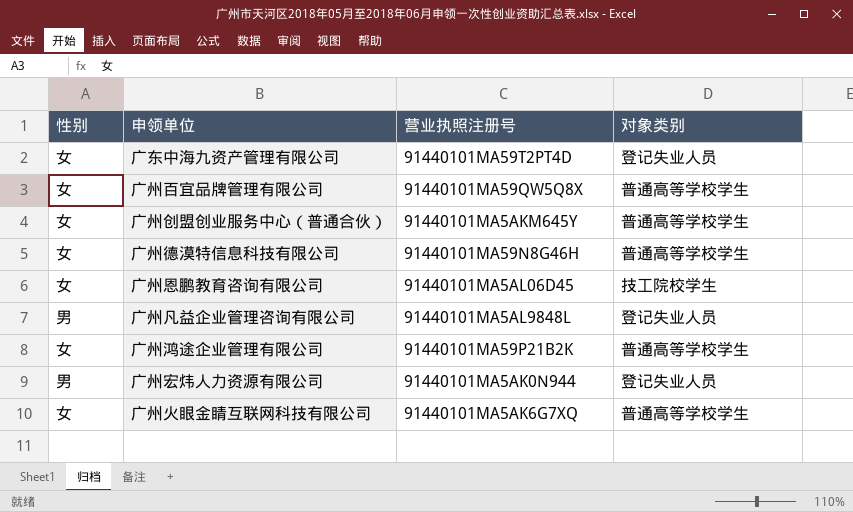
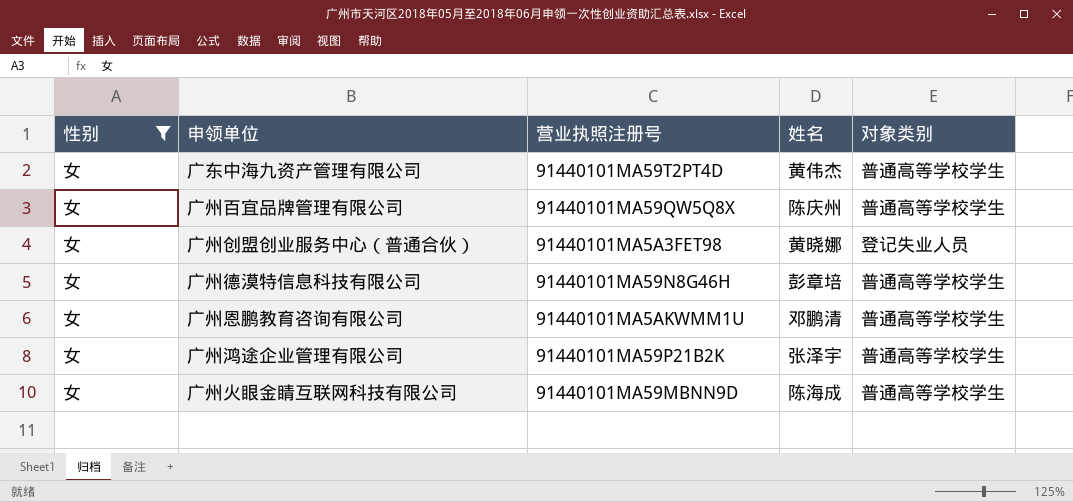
filter: none -> 性别 = 女
column 姓名 | position: none -> 4
广东中海九资产管理有限公司 | 对象类别: 登记失业人员 -> 普通高等学校学生
广州创盟创业服务中心（普通合伙） | 营业执照注册号: 91440101MA5AKM645Y -> 91440101MA5A3FET98
广州创盟创业服务中心（普通合伙） | 对象类别: 普通高等学校学生 -> 登记失业人员
广州恩鹏教育咨询有限公司 | 营业执照注册号: 91440101MA5AL06D45 -> 91440101MA5AKWMM1U
广州恩鹏教育咨询有限公司 | 对象类别: 技工院校学生 -> 普通高等学校学生
广州火眼金睛互联网科技有限公司 | 营业执照注册号: 91440101MA5AK6G7XQ -> 91440101MA59MBNN9D

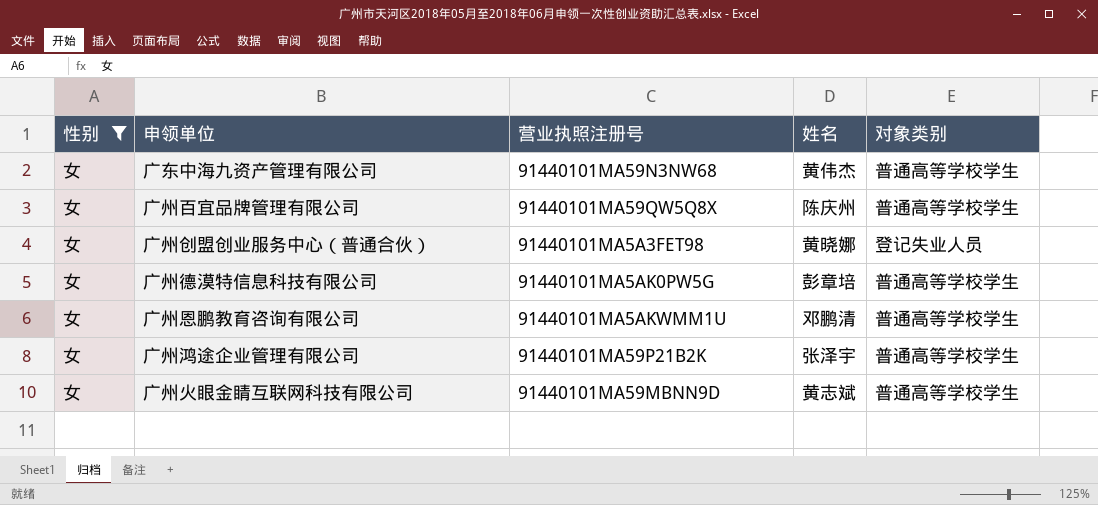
广东中海九资产管理有限公司 | 营业执照注册号: 91440101MA59T2PT4D -> 91440101MA59N3NW68
广州德漠特信息科技有限公司 | 营业执照注册号: 91440101MA59N8G46H -> 91440101MA5AK0PW5G
广州火眼金睛互联网科技有限公司 | 姓名: 陈海成 -> 黄志斌

